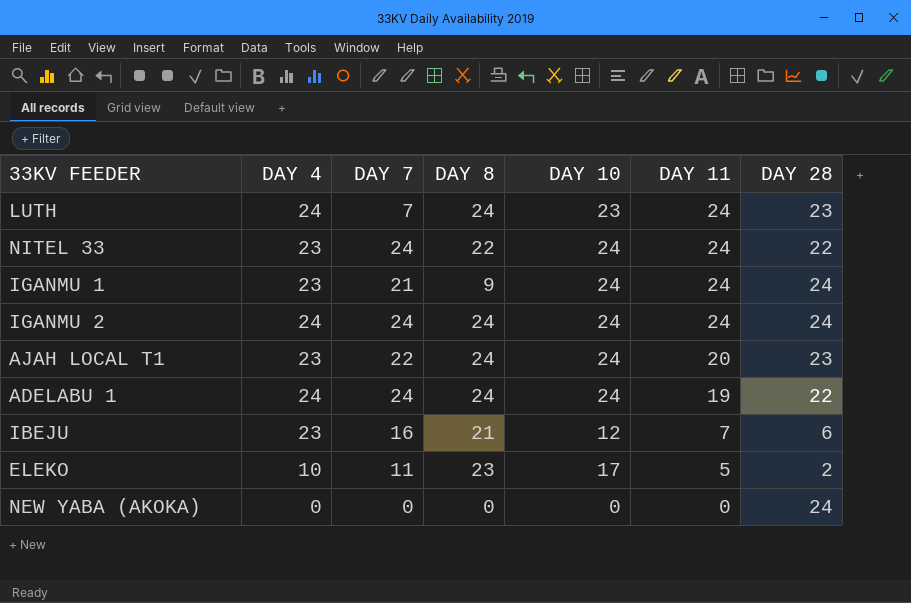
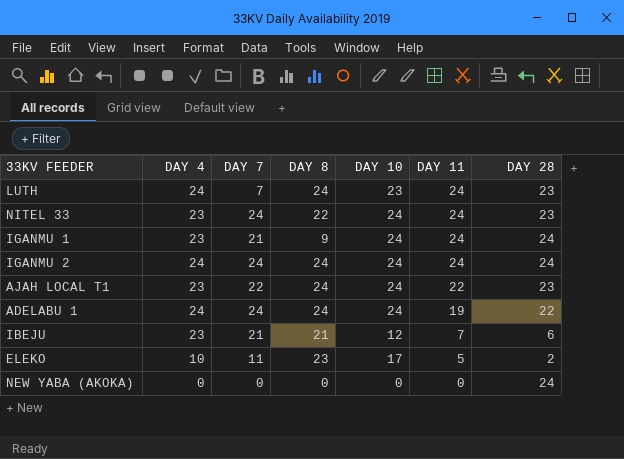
NITEL 33 | DAY 28: 22 -> 23
AJAH LOCAL T1 | DAY 11: 20 -> 22
IBEJU | DAY 7: 16 -> 21

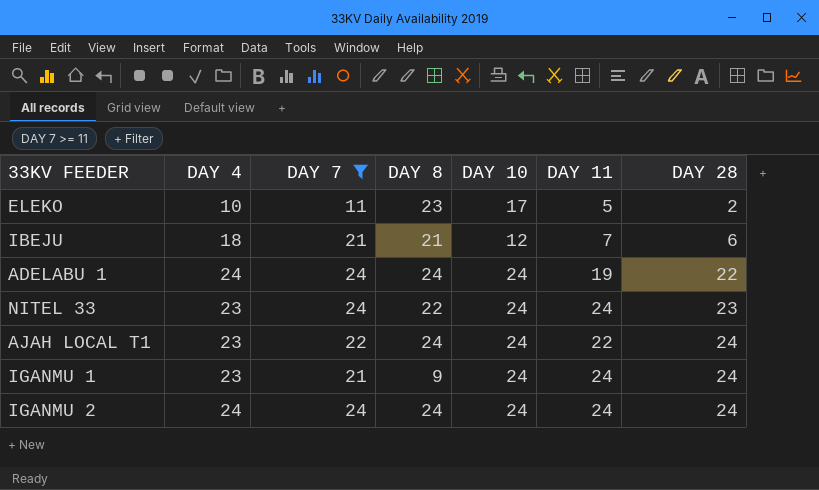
filter: none -> DAY 7 >= 11
row order: DAY 11 descending -> DAY 28 ascending
IBEJU | DAY 4: 23 -> 18
AJAH LOCAL T1 | DAY 28: 23 -> 24

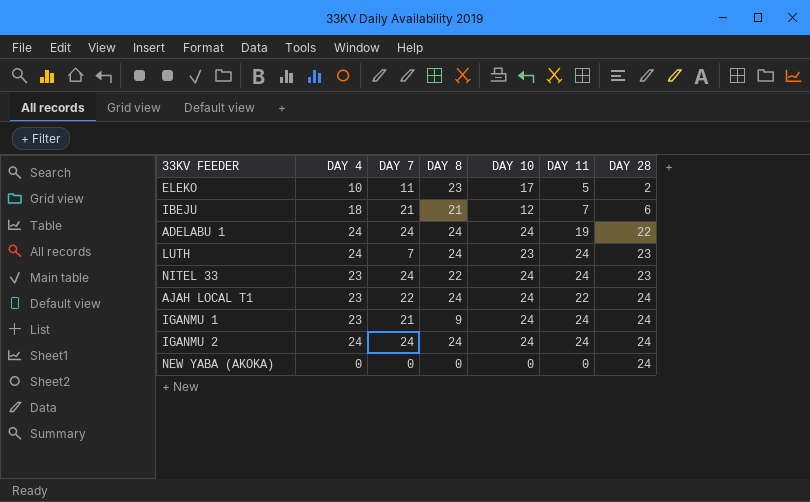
filter: DAY 7 >= 11 -> none

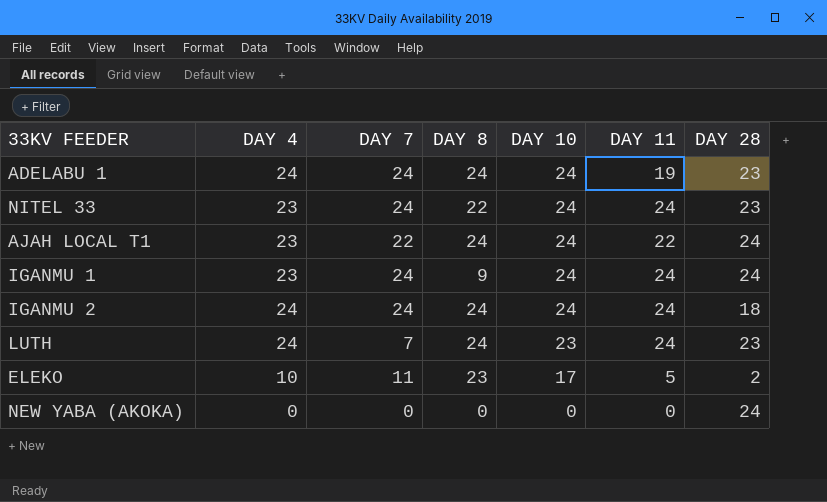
row order: DAY 28 ascending -> DAY 10 descending
row IBEJU: 18 | 21 | 21 | 12 | 7 | 6 -> none
ADELABU 1 | DAY 28: 22 -> 23
IGANMU 1 | DAY 7: 21 -> 24
IGANMU 2 | DAY 28: 24 -> 18

